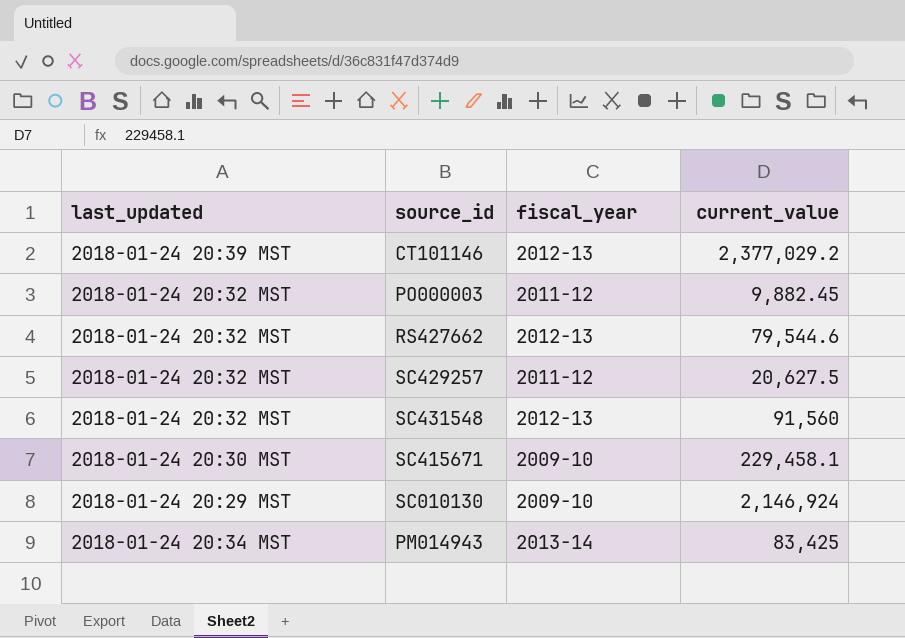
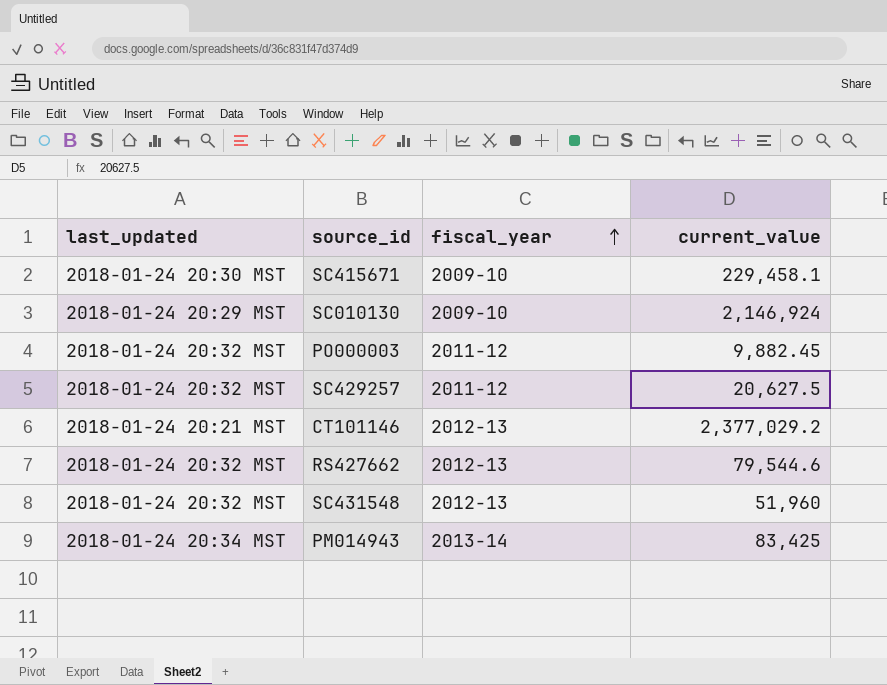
row order: none -> fiscal_year ascending
CT101146 | last_updated: 2018-01-24 20:39 MST -> 2018-01-24 20:21 MST
SC431548 | current_value: 91,560 -> 51,960

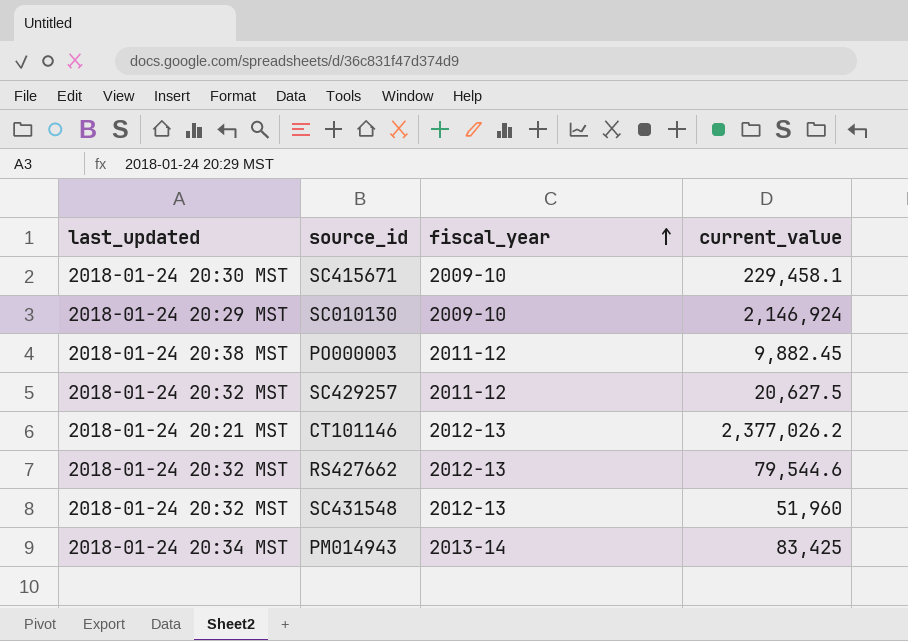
PO000003 | last_updated: 2018-01-24 20:32 MST -> 2018-01-24 20:38 MST
CT101146 | current_value: 2,377,029.2 -> 2,377,026.2

